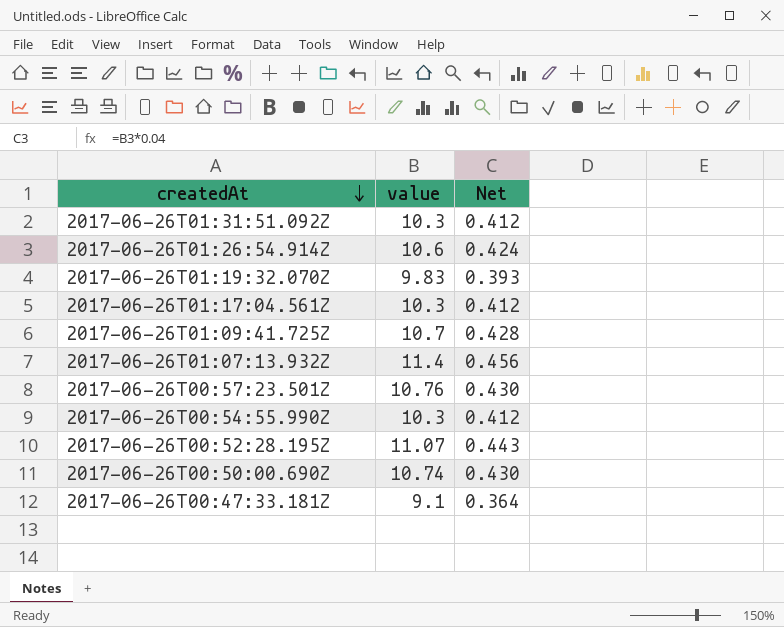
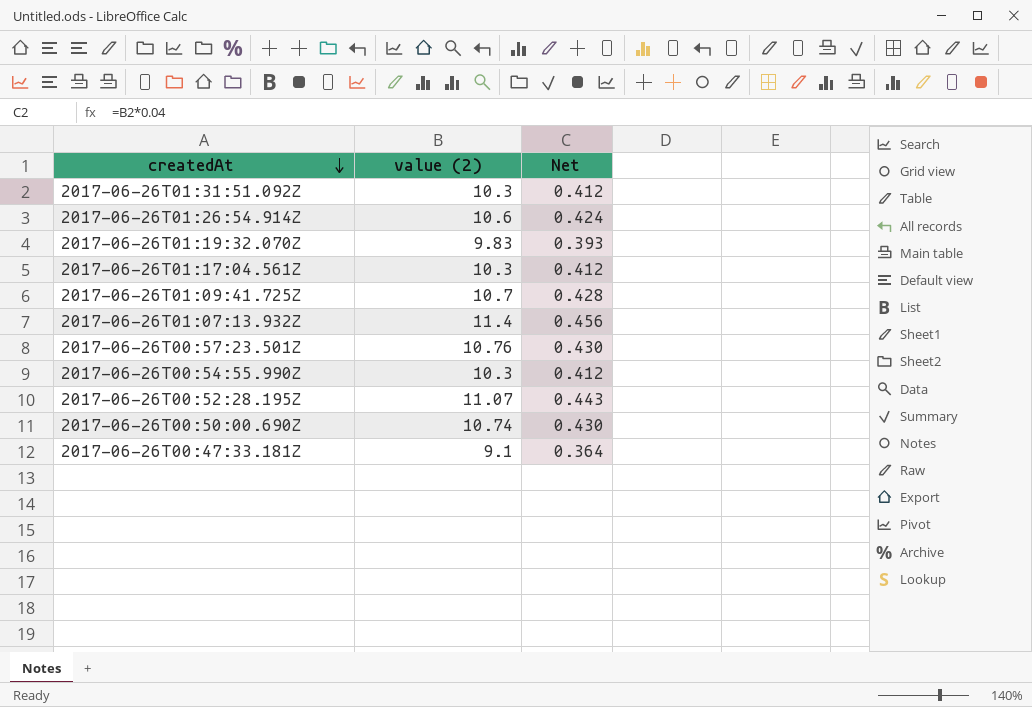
column name: value -> value (2)

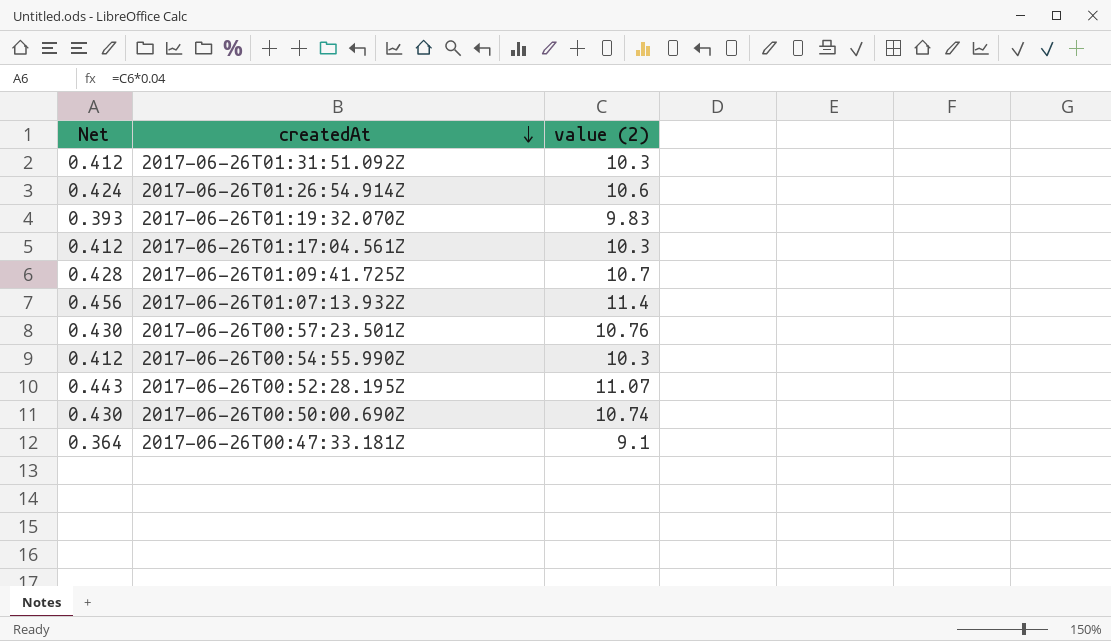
column Net | position: 3 -> 1

